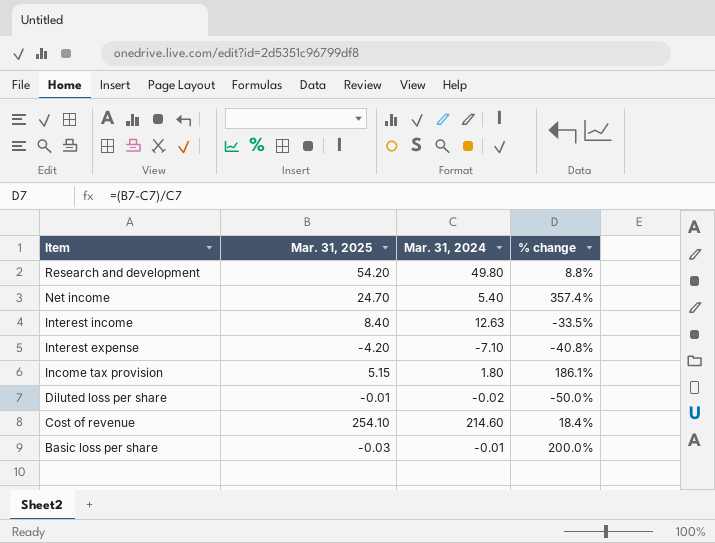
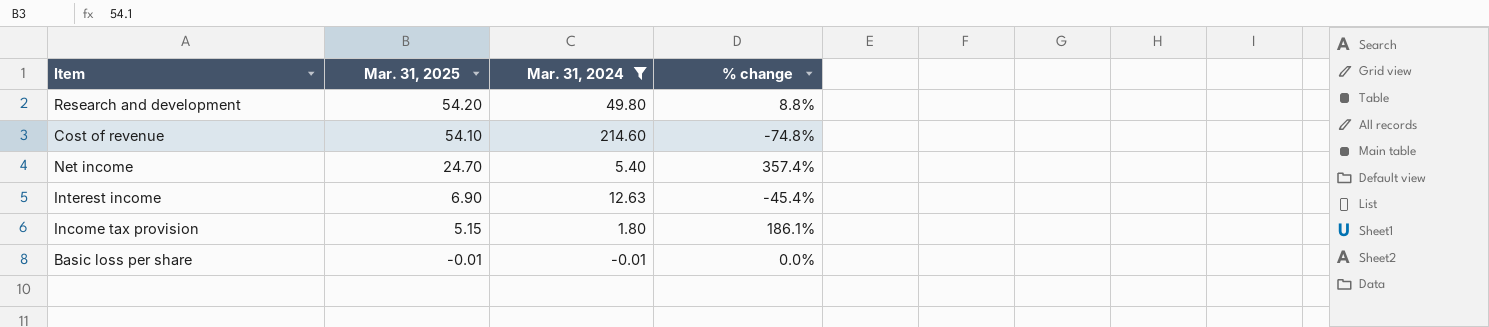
filter: none -> Mar. 31, 2024 >= -0.01
row order: Item descending -> Mar. 31, 2025 descending
Cost of revenue | Mar. 31, 2025: 254.10 -> 54.10
Cost of revenue | % change: 18.4% -> -74.8%
Interest income | Mar. 31, 2025: 8.40 -> 6.90
Interest income | % change: -33.5% -> -45.4%
Basic loss per share | Mar. 31, 2025: -0.03 -> -0.01
Basic loss per share | % change: 200.0% -> 0.0%

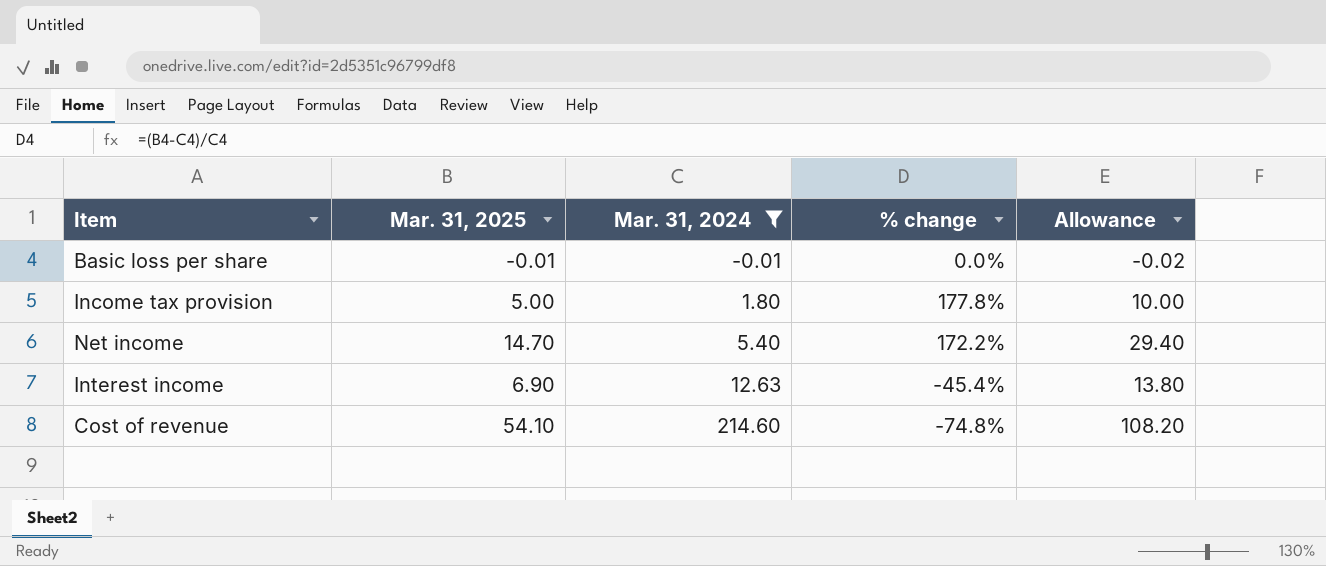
row order: Mar. 31, 2025 descending -> Mar. 31, 2024 ascending
column Allowance | formula: none -> [Mar. 31, 2025] * 2
row Research and development: 54.20 | 49.80 | 8.8% -> none
Income tax provision | Mar. 31, 2025: 5.15 -> 5.00
Income tax provision | % change: 186.1% -> 177.8%
Net income | Mar. 31, 2025: 24.70 -> 14.70
Net income | % change: 357.4% -> 172.2%

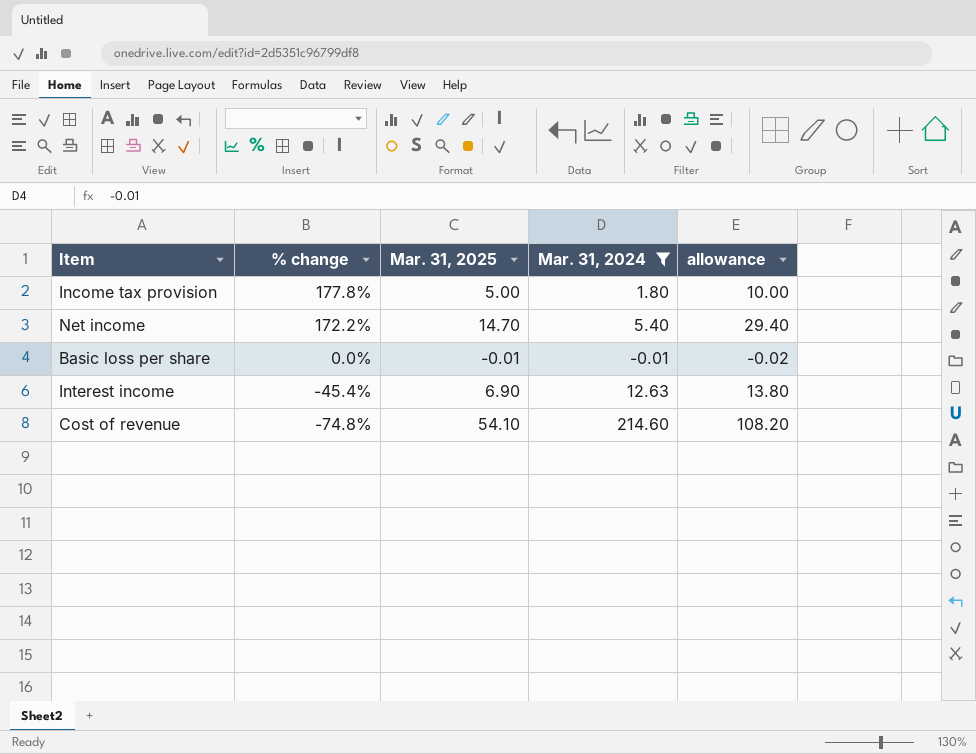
row order: Mar. 31, 2024 ascending -> % change descending
column % change | position: 4 -> 2
column name: Allowance -> allowance

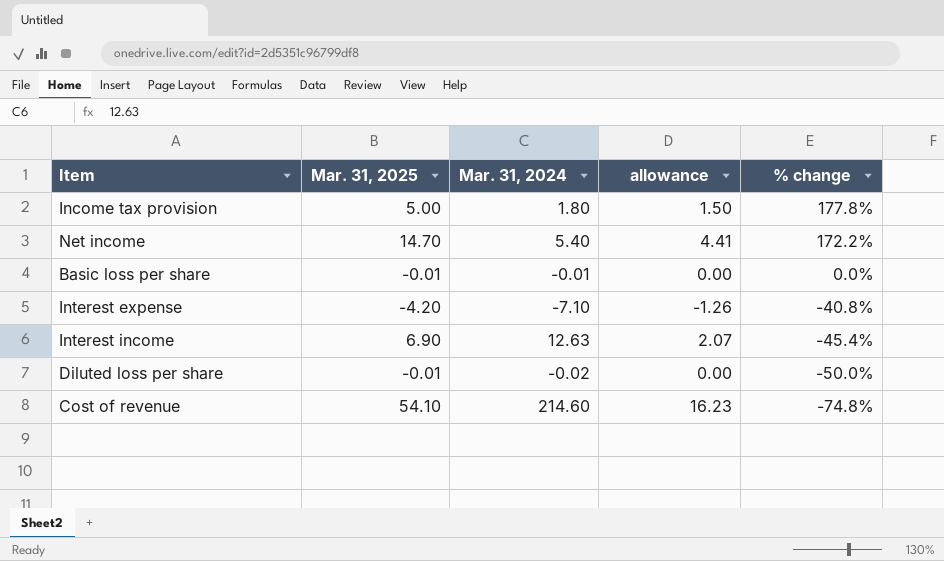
filter: Mar. 31, 2024 >= -0.01 -> none
column allowance | formula: [Mar. 31, 2025] * 2 -> [Mar. 31, 2025] * 0.3
column % change | position: 2 -> 5

